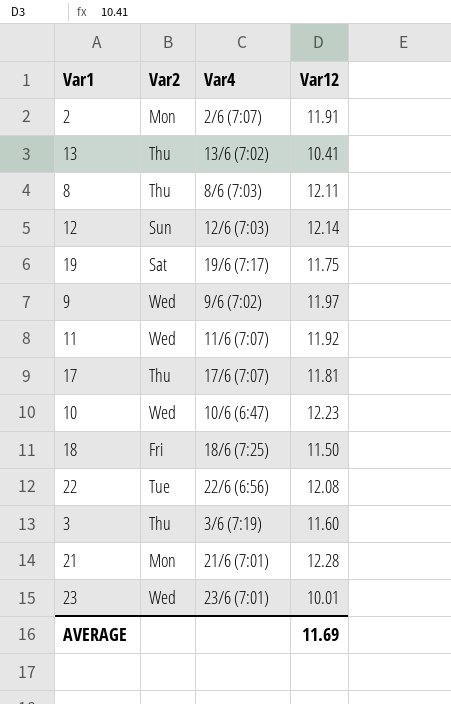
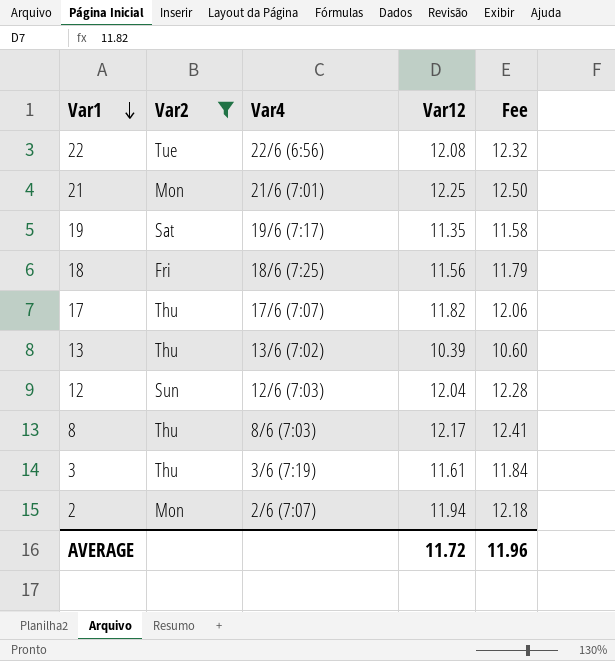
filter: none -> Var2 != Wed
row order: none -> Var1 descending
column Fee | formula: none -> [Var12] * 1.02
21 | Var12: 12.28 -> 12.25
19 | Var12: 11.75 -> 11.35
18 | Var12: 11.50 -> 11.56
17 | Var12: 11.81 -> 11.82
13 | Var12: 10.41 -> 10.39
12 | Var12: 12.14 -> 12.04
8 | Var12: 12.11 -> 12.17
3 | Var12: 11.60 -> 11.61
2 | Var12: 11.91 -> 11.94
AVERAGE | Var12: 11.69 -> 11.72

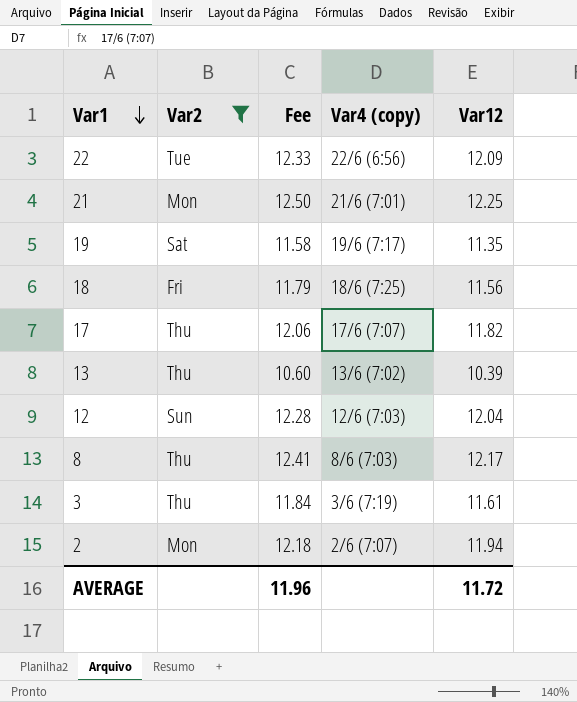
column Fee | position: 5 -> 3
column name: Var4 -> Var4 (copy)
22 | Fee: 12.32 -> 12.33
22 | Var12: 12.08 -> 12.09

